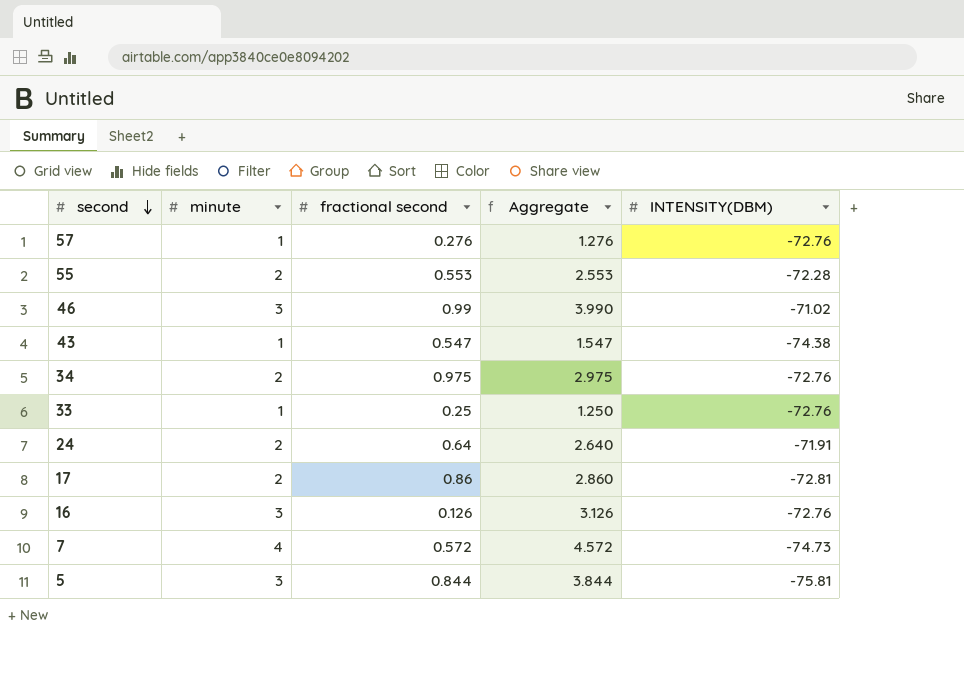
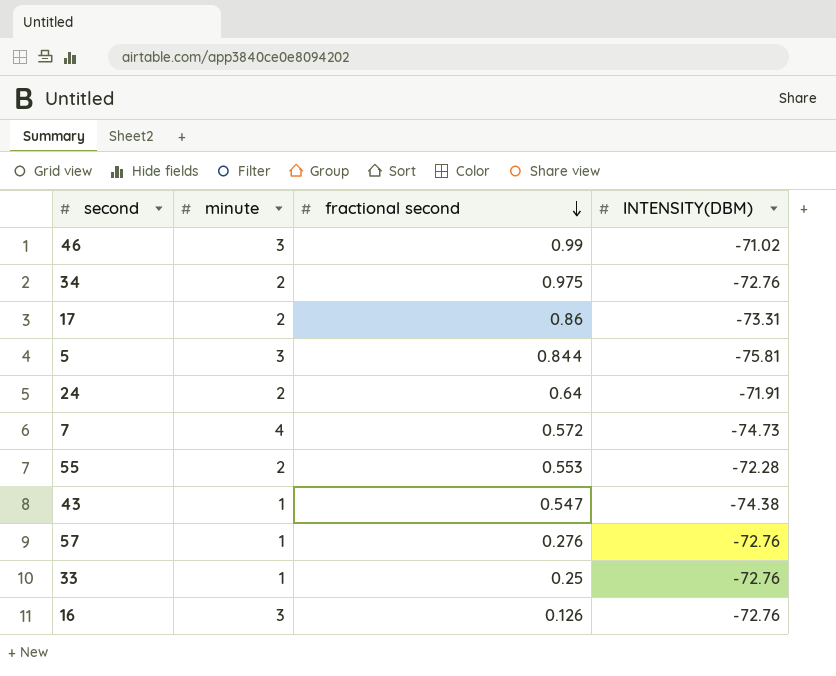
row order: second descending -> fractional second descending
column Aggregate | formula: [minute] + [fractional second] -> none
17 | INTENSITY(DBM): -72.81 -> -73.31

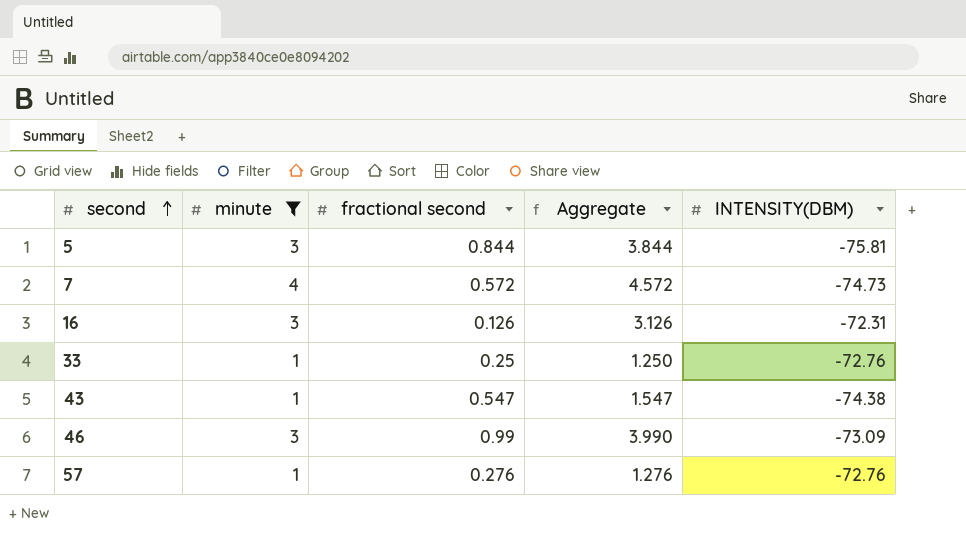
filter: none -> minute != 2
row order: fractional second descending -> second ascending
column Aggregate | formula: none -> [minute] + [fractional second]
16 | INTENSITY(DBM): -72.76 -> -72.31
46 | INTENSITY(DBM): -71.02 -> -73.09

